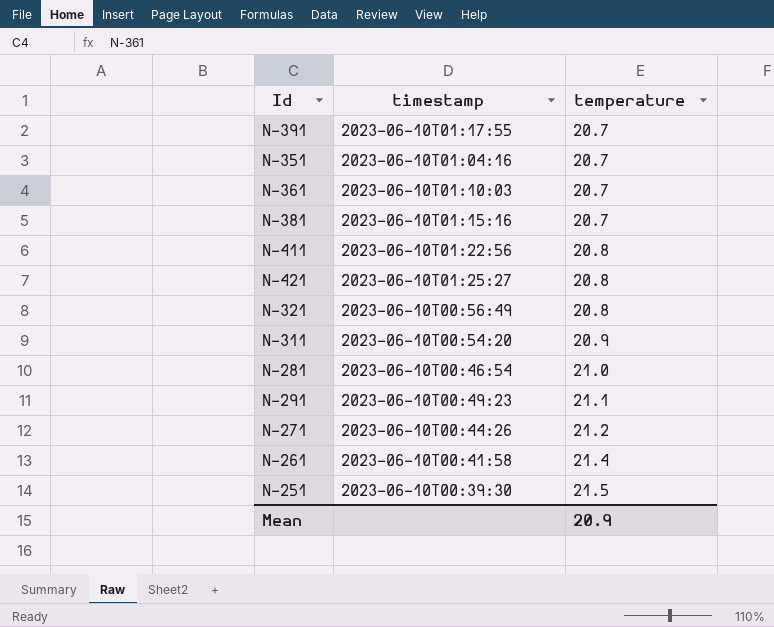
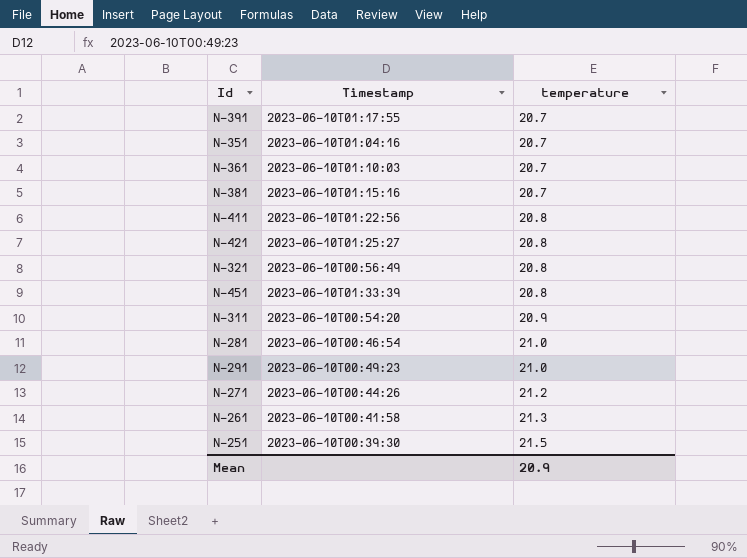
column name: timestamp -> Timestamp
row N-451: none -> 2023-06-10T01:33:39 | 20.8
N-291 | temperature: 21.1 -> 21.0
N-261 | temperature: 21.4 -> 21.3

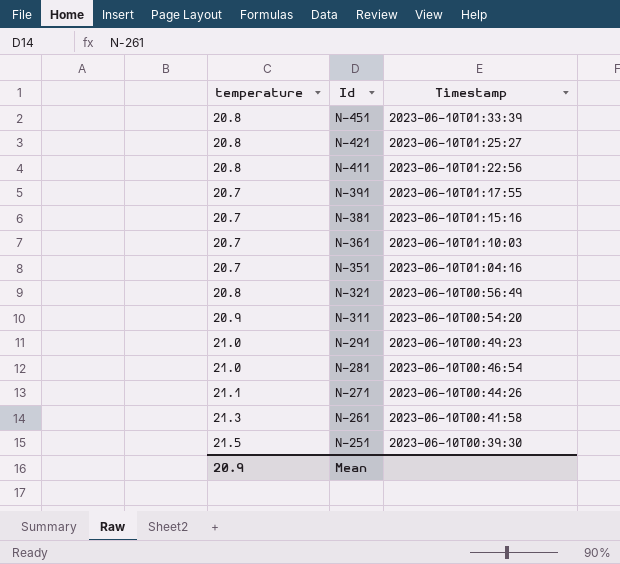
row order: temperature ascending -> Id descending
column temperature | position: 3 -> 1
N-271 | temperature: 21.2 -> 21.1

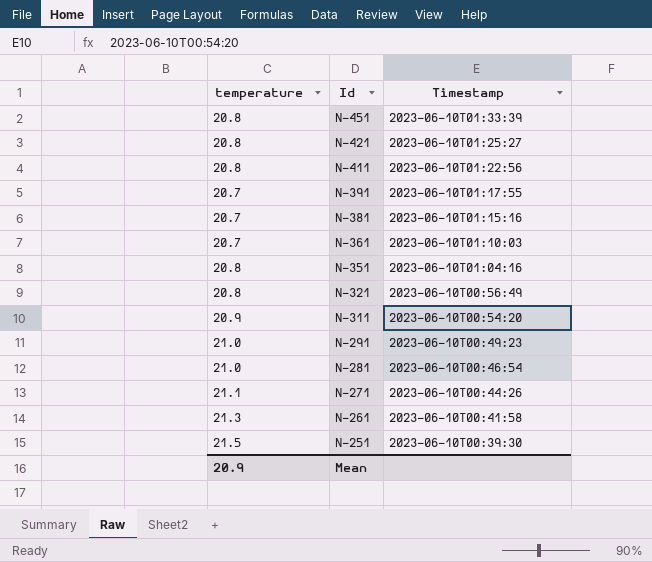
N-351 | temperature: 20.7 -> 20.8

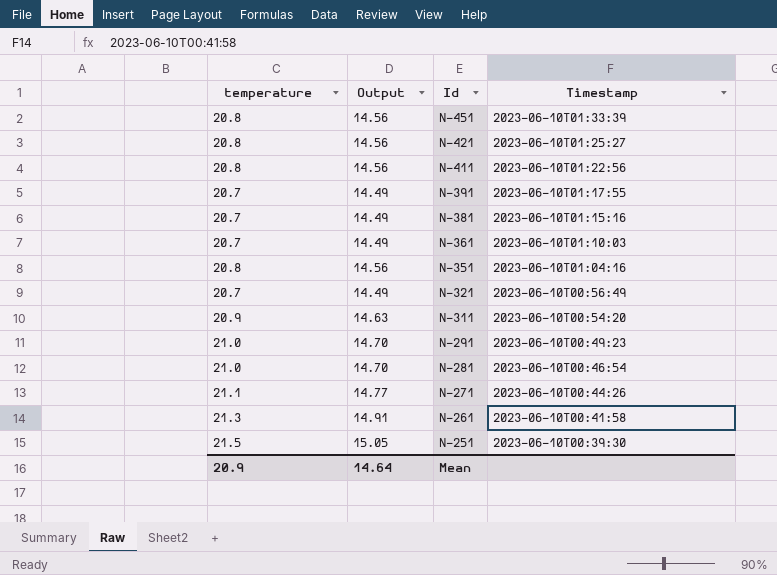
column Output | formula: none -> [temperature] * 0.7
N-321 | temperature: 20.8 -> 20.7

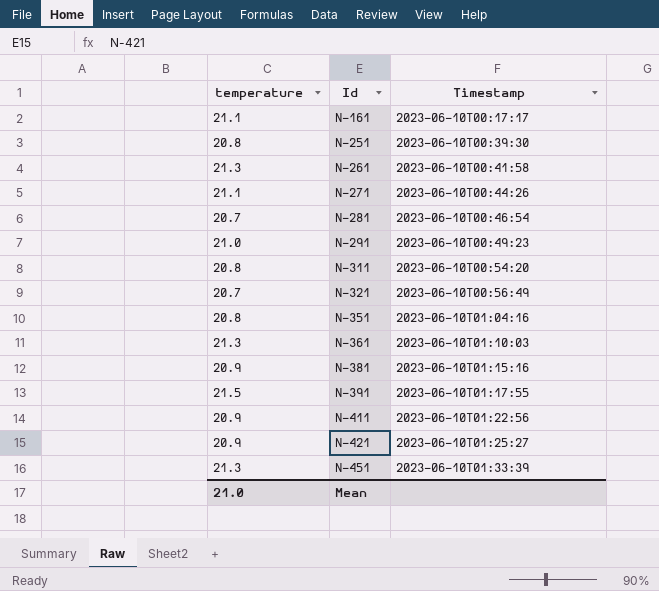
row order: Id descending -> Id ascending
column Output | formula: [temperature] * 0.7 -> none
row N-161: none -> 21.1 | 2023-06-10T00:17:17
N-251 | temperature: 21.5 -> 20.8
N-281 | temperature: 21.0 -> 20.7
N-311 | temperature: 20.9 -> 20.8
N-361 | temperature: 20.7 -> 21.3
N-381 | temperature: 20.7 -> 20.9
N-391 | temperature: 20.7 -> 21.5
N-411 | temperature: 20.8 -> 20.9
N-421 | temperature: 20.8 -> 20.9
N-451 | temperature: 20.8 -> 21.3
Mean | temperature: 20.9 -> 21.0

